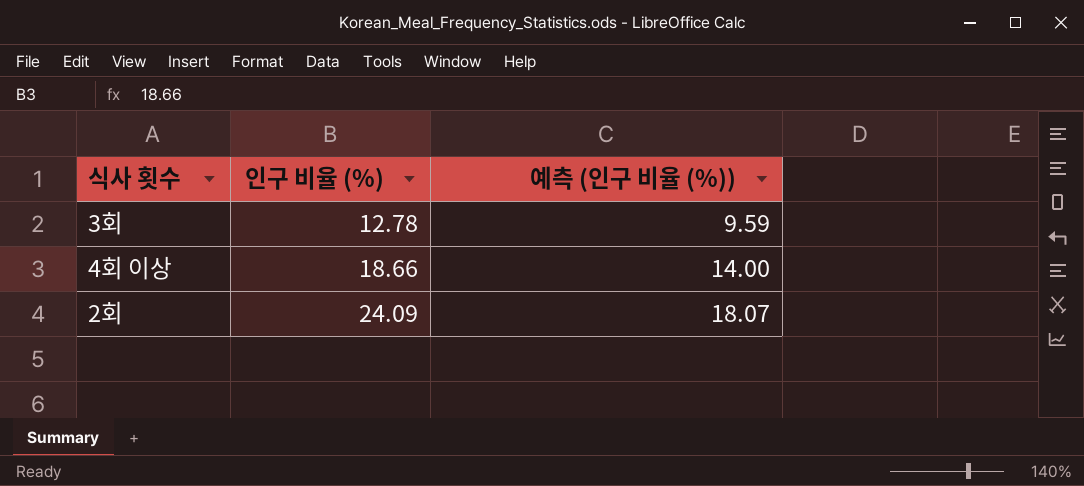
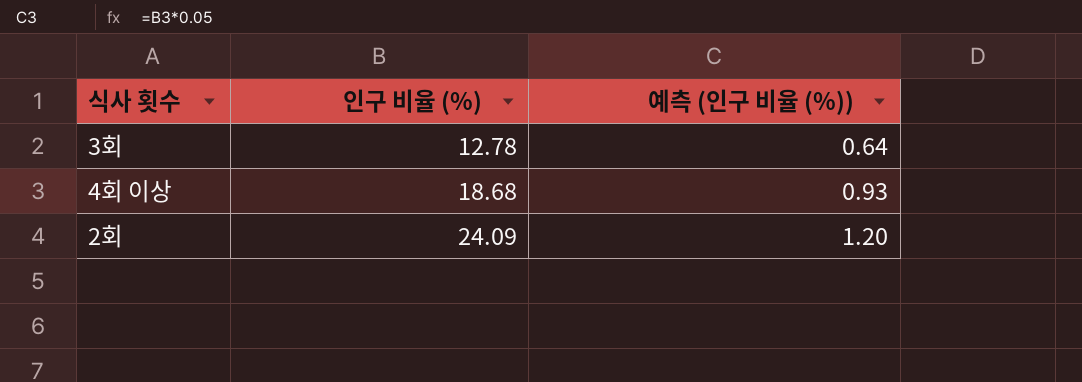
column 예측 (인구 비율 (%)) | formula: [인구 비율 (%)] * 0.75 -> [인구 비율 (%)] * 0.05
4회 이상 | 인구 비율 (%): 18.66 -> 18.68

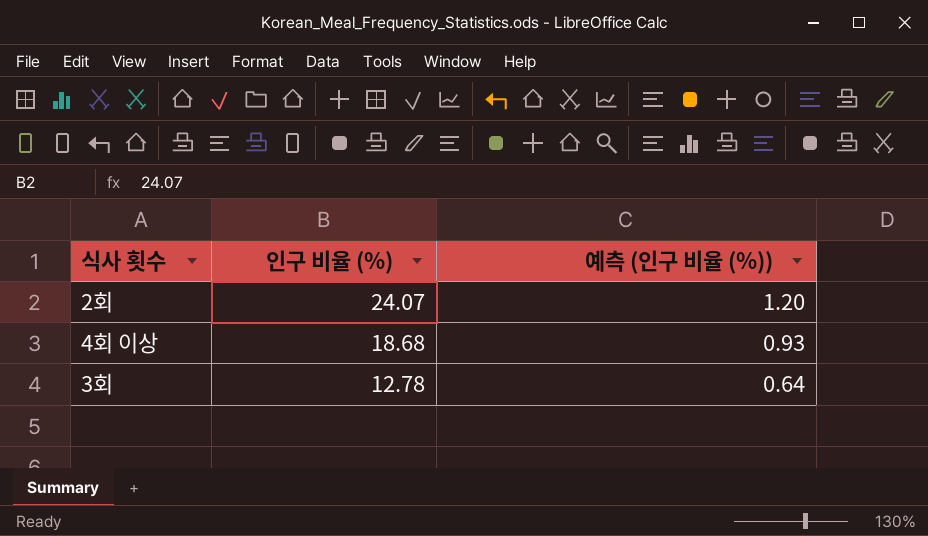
row order: 인구 비율 (%) ascending -> 인구 비율 (%) descending
2회 | 인구 비율 (%): 24.09 -> 24.07

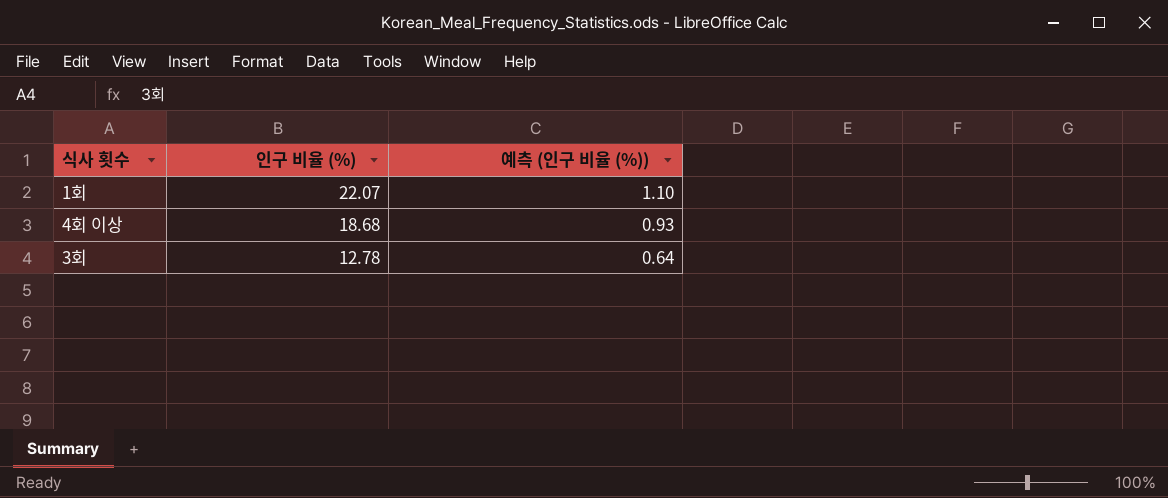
row 2회: 24.07 | 1.20 -> none
row 1회: none -> 22.07 | 1.10

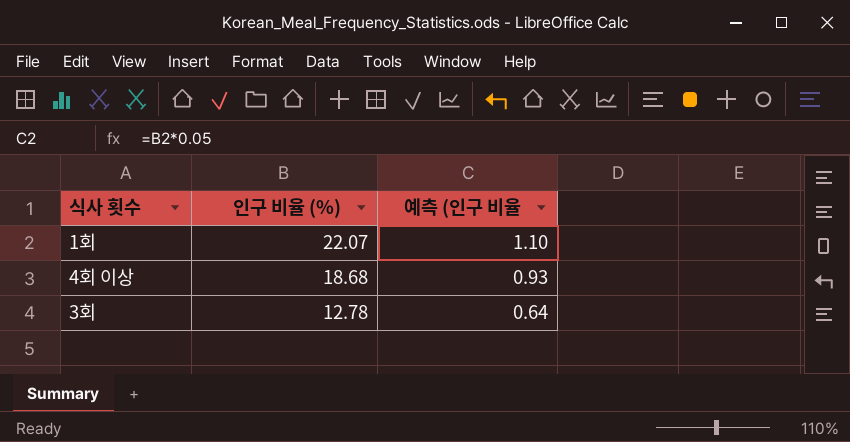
column name: 예측 (인구 비율 (%)) -> 예측 (인구 비율

